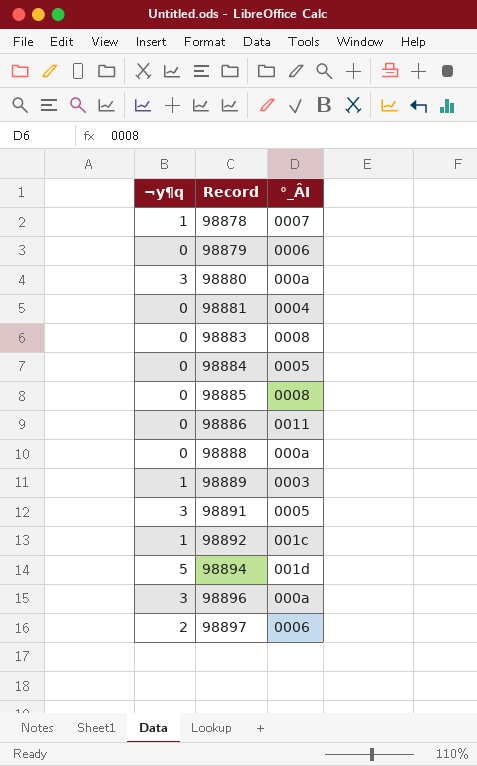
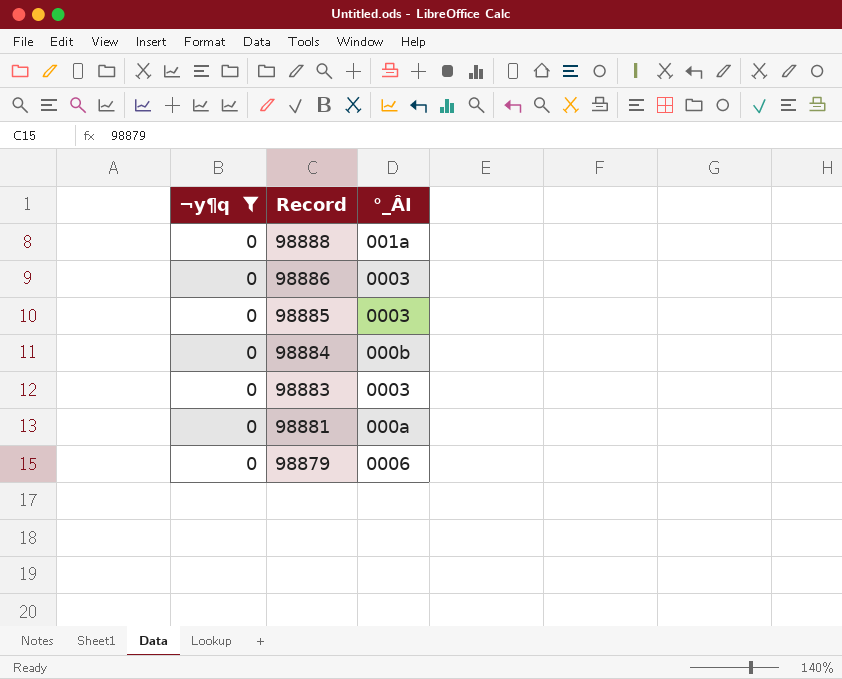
filter: none -> ¬y¶q = 0
row order: Record ascending -> Record descending
98888 | °_ÂI: 000a -> 001a
98886 | °_ÂI: 0011 -> 0003
98885 | °_ÂI: 0008 -> 0003
98884 | °_ÂI: 0005 -> 000b
98883 | °_ÂI: 0008 -> 0003
98881 | °_ÂI: 0004 -> 000a

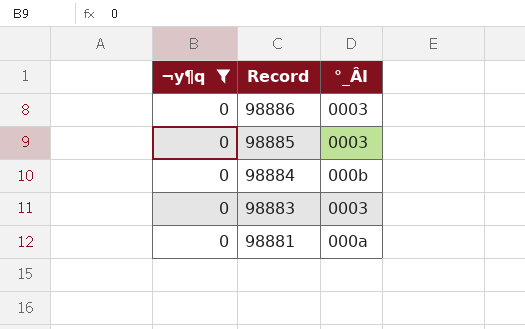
row 98888: 0 | 001a -> none
row 98879: 0 | 0006 -> none

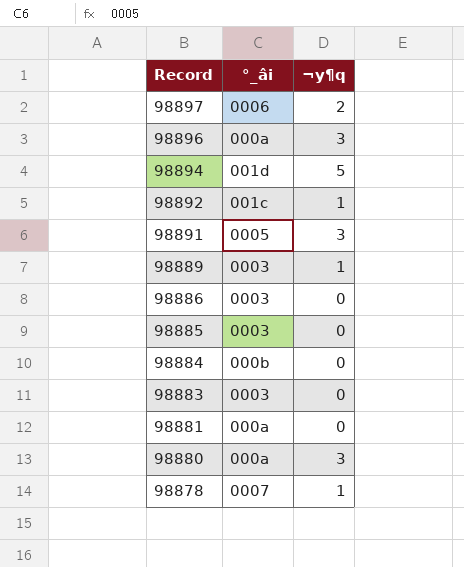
filter: ¬y¶q = 0 -> none
column name: °_ÂI -> °_âi
column ¬y¶q | position: 1 -> 3

